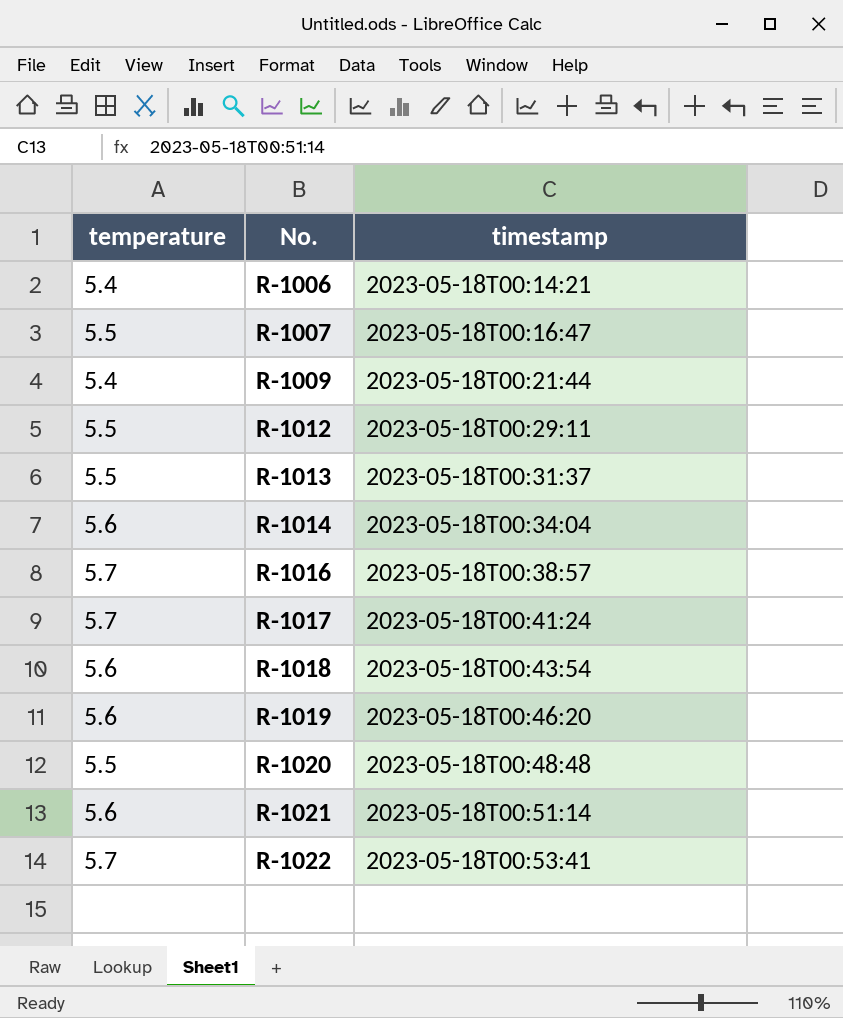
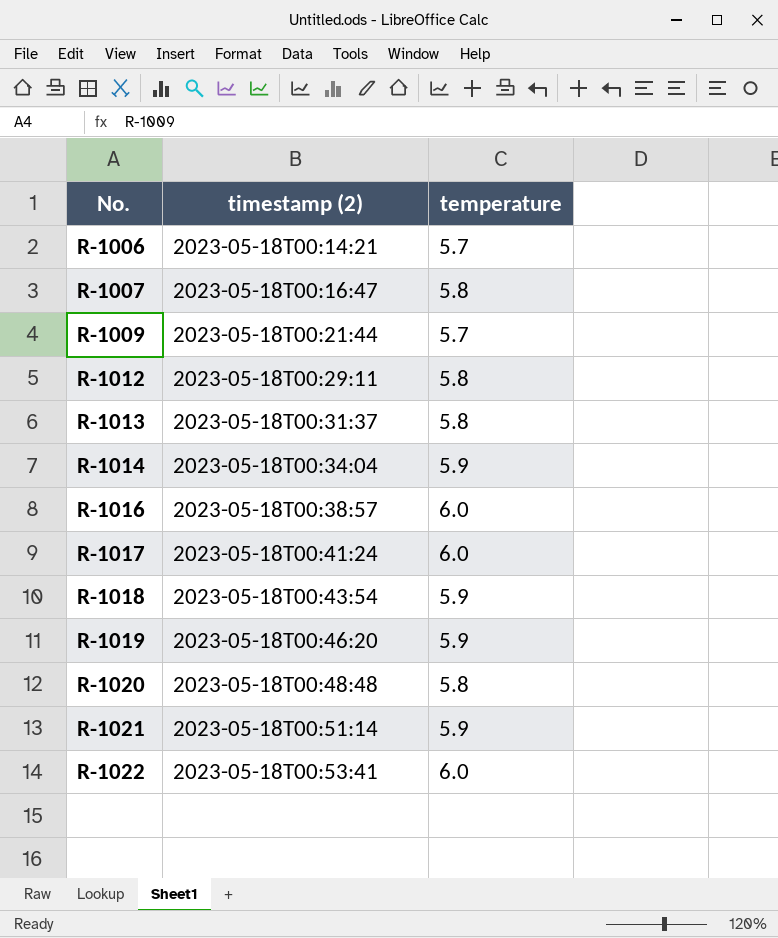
column name: timestamp -> timestamp (2)
column temperature | position: 1 -> 3
R-1006 | temperature: 5.4 -> 5.7
R-1007 | temperature: 5.5 -> 5.8
R-1009 | temperature: 5.4 -> 5.7
R-1012 | temperature: 5.5 -> 5.8
R-1013 | temperature: 5.5 -> 5.8
R-1014 | temperature: 5.6 -> 5.9
R-1016 | temperature: 5.7 -> 6.0
R-1017 | temperature: 5.7 -> 6.0
R-1018 | temperature: 5.6 -> 5.9
R-1019 | temperature: 5.6 -> 5.9
R-1020 | temperature: 5.5 -> 5.8
R-1021 | temperature: 5.6 -> 5.9
R-1022 | temperature: 5.7 -> 6.0

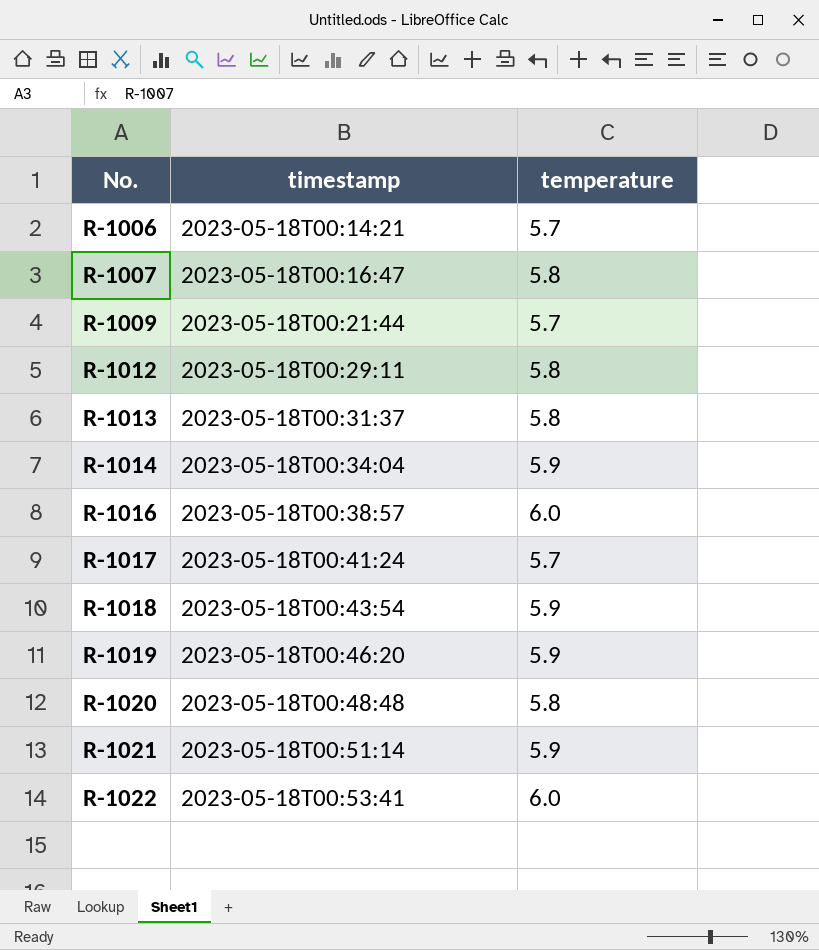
column name: timestamp (2) -> timestamp
R-1017 | temperature: 6.0 -> 5.7

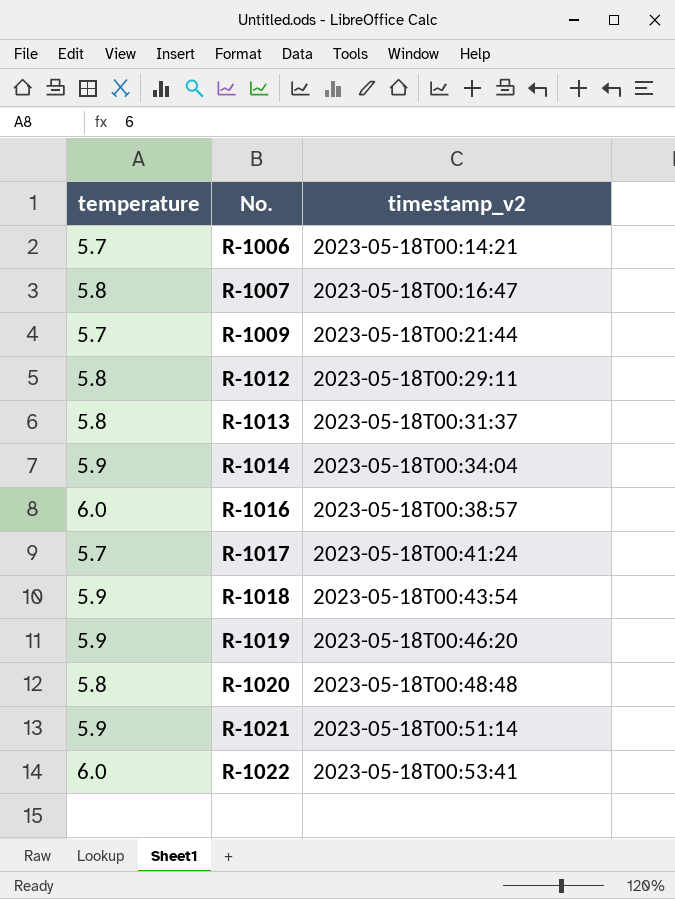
column temperature | position: 3 -> 1
column name: timestamp -> timestamp_v2

